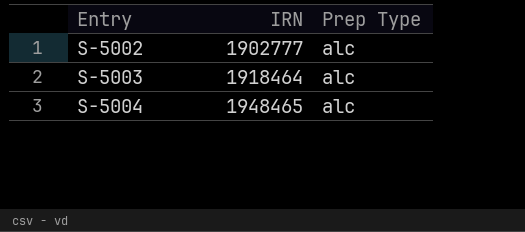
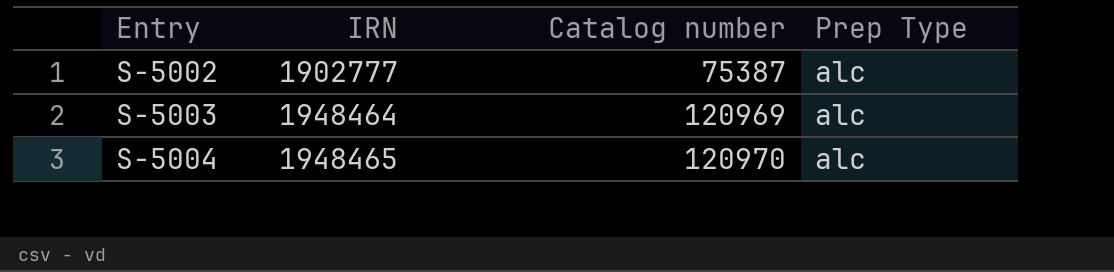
column Catalog number | position: none -> 3
S-5003 | IRN: 1918464 -> 1948464

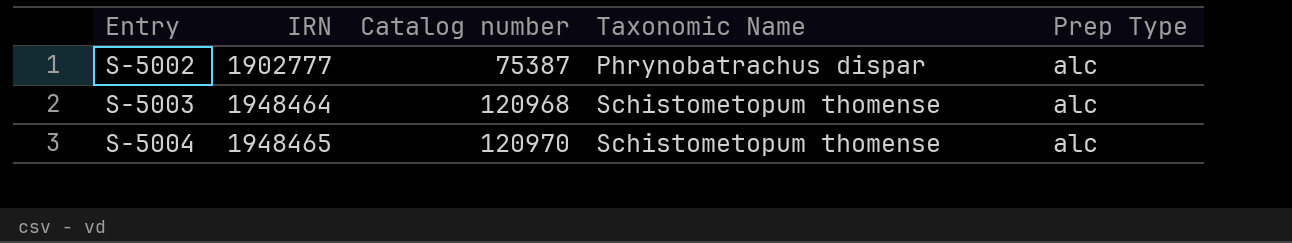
column Taxonomic Name | position: none -> 4
S-5003 | Catalog number: 120969 -> 120968

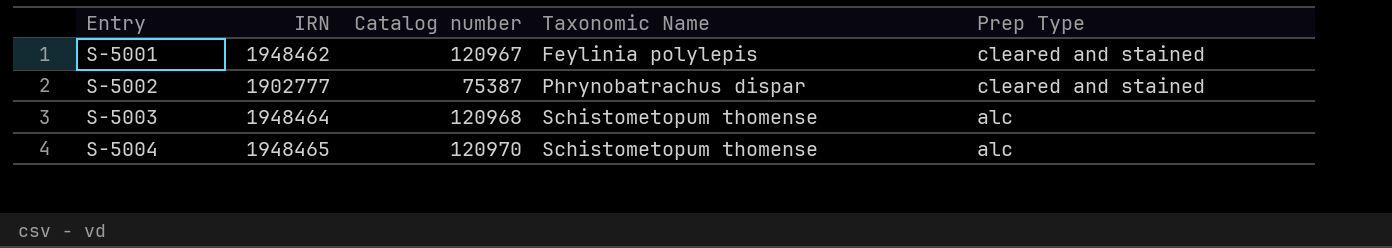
row S-5001: none -> 1948462 | 120967 | Feylinia polylepis | cleared and stained
S-5002 | Prep Type: alc -> cleared and stained

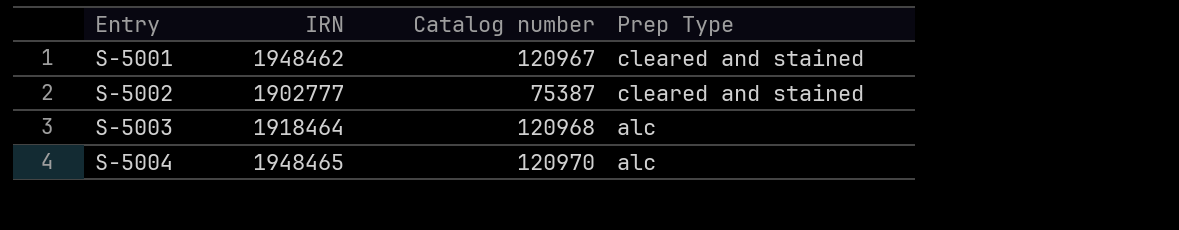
column Taxonomic Name | position: 4 -> none
S-5003 | IRN: 1948464 -> 1918464

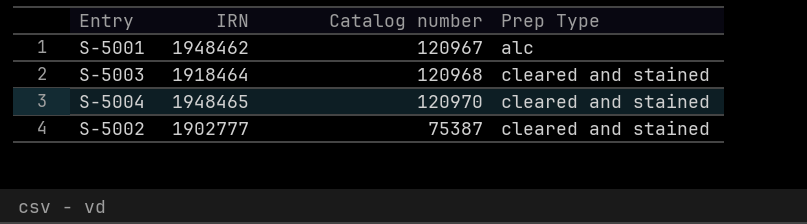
row order: Entry ascending -> Prep Type ascending
S-5001 | Prep Type: cleared and stained -> alc
S-5003 | Prep Type: alc -> cleared and stained
S-5004 | Prep Type: alc -> cleared and stained

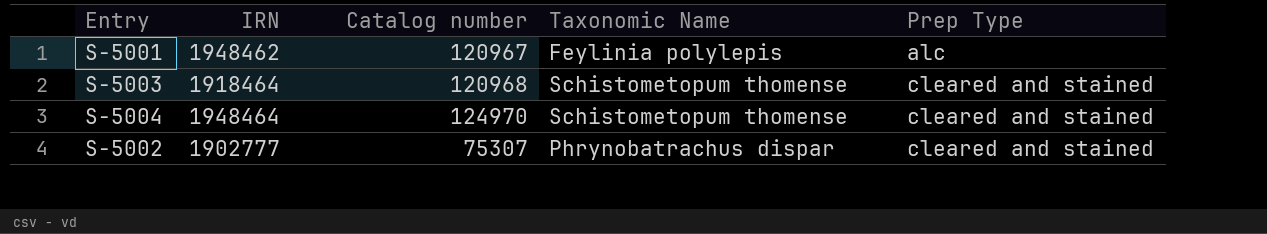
column Taxonomic Name | position: none -> 4
S-5004 | IRN: 1948465 -> 1948464
S-5004 | Catalog number: 120970 -> 124970
S-5002 | Catalog number: 75387 -> 75307

